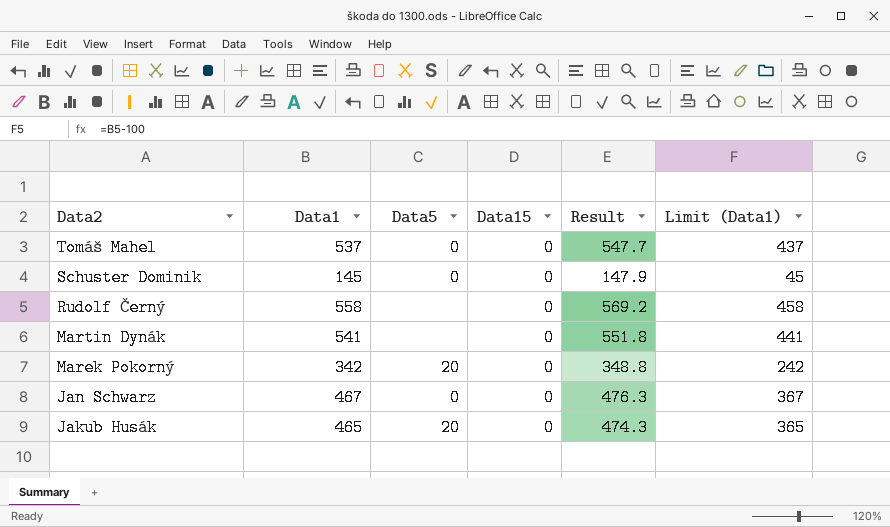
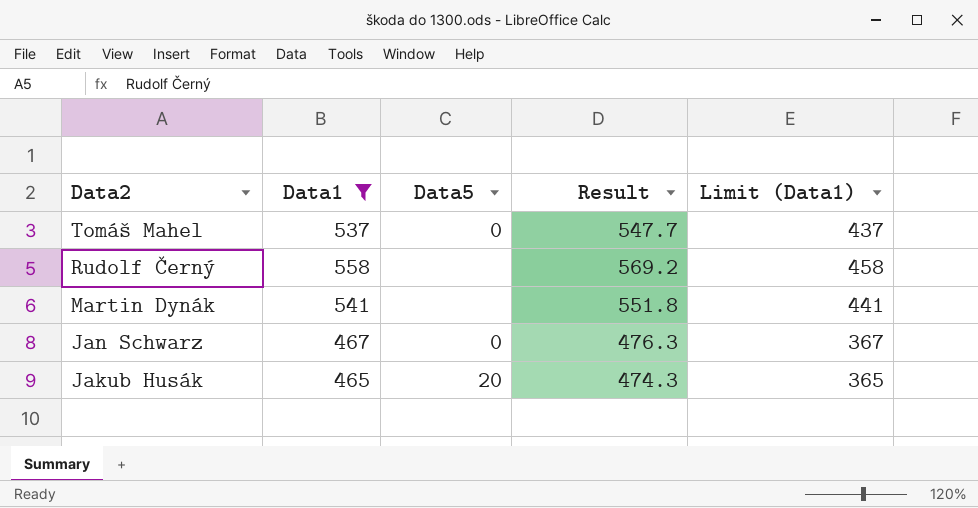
filter: none -> Data1 >= 465
column Data15 | position: 4 -> none

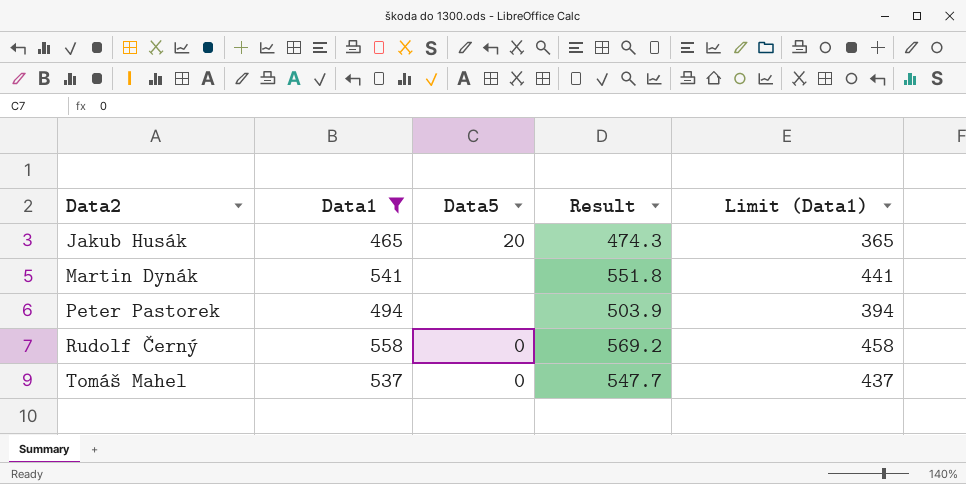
row order: Data2 descending -> Data2 ascending
row Jan Schwarz: 467 | 0 | 476.3 | 367 -> none
row Peter Pastorek: none -> 494 | none | 503.9 | 394
Rudolf Černý | Data5: none -> 0

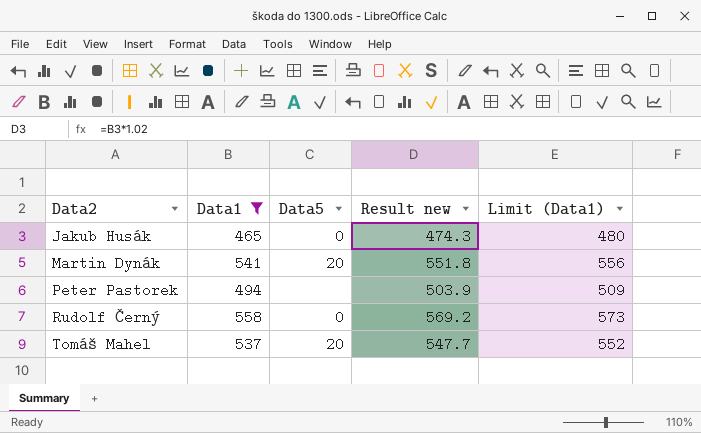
column name: Result -> Result new
column Limit (Data1) | formula: [Data1] - 100 -> [Data1] + 15
Jakub Husák | Data5: 20 -> 0
Martin Dynák | Data5: none -> 20
Tomáš Mahel | Data5: 0 -> 20

